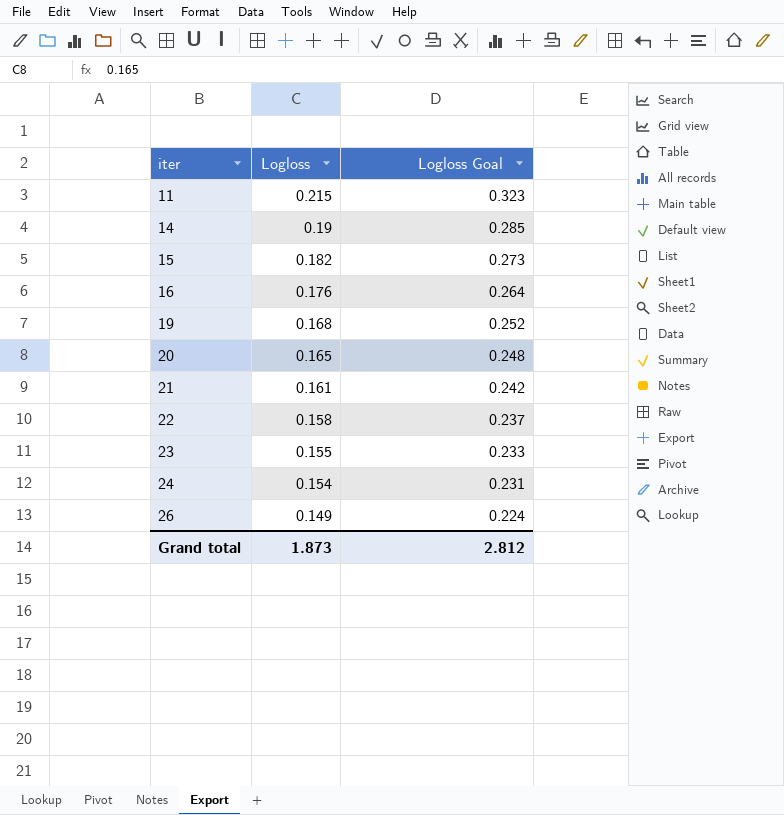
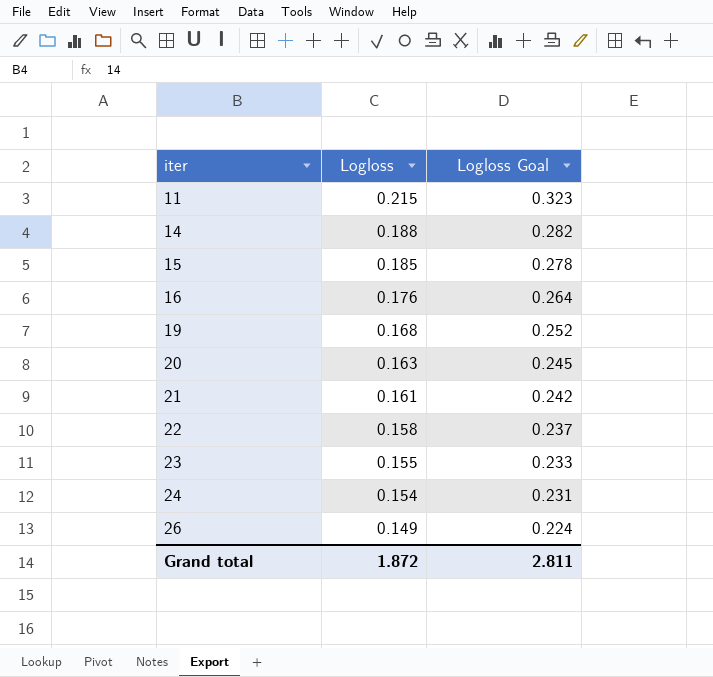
14 | Logloss: 0.19 -> 0.188
14 | Logloss Goal: 0.285 -> 0.282
15 | Logloss: 0.182 -> 0.185
15 | Logloss Goal: 0.273 -> 0.278
20 | Logloss: 0.165 -> 0.163
20 | Logloss Goal: 0.248 -> 0.245
Grand total | Logloss: 1.873 -> 1.872
Grand total | Logloss Goal: 2.812 -> 2.811

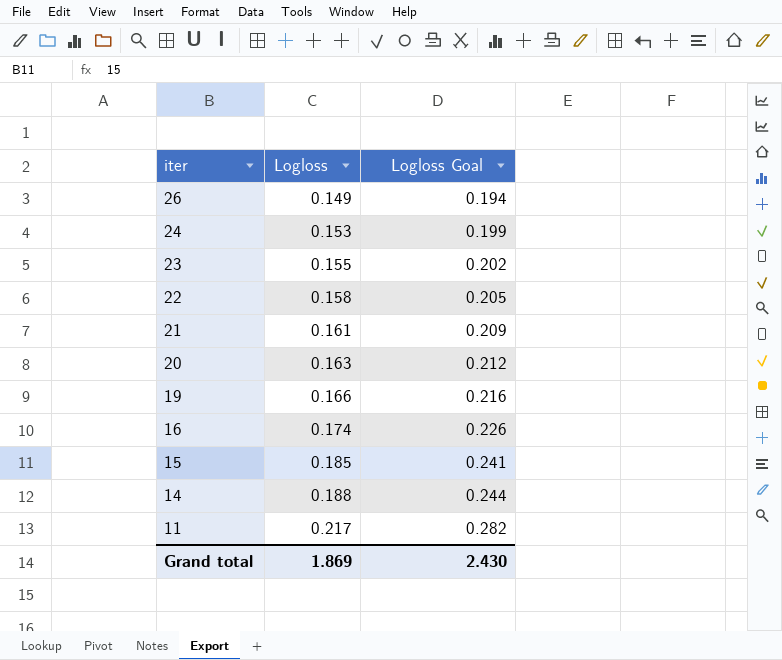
row order: iter ascending -> iter descending
column Logloss Goal | formula: [Logloss] * 1.5 -> [Logloss] * 1.3
24 | Logloss: 0.154 -> 0.153
19 | Logloss: 0.168 -> 0.166
16 | Logloss: 0.176 -> 0.174
11 | Logloss: 0.215 -> 0.217
Grand total | Logloss: 1.872 -> 1.869
Grand total | Logloss Goal: 2.811 -> 2.430

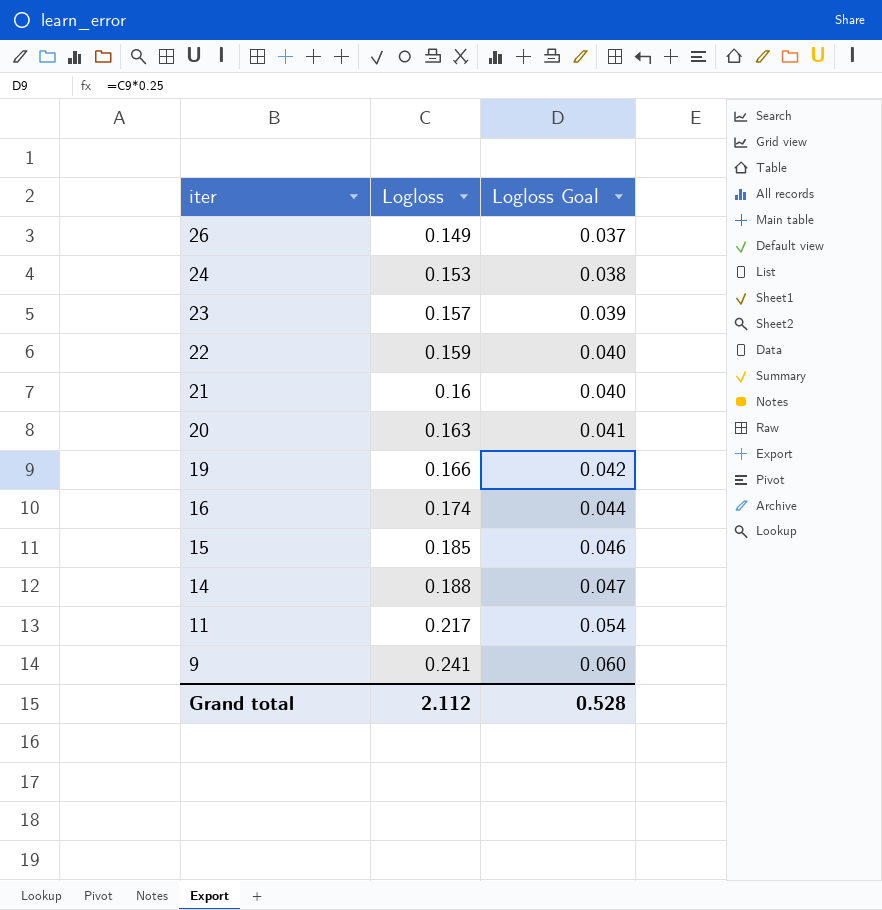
column Logloss Goal | formula: [Logloss] * 1.3 -> [Logloss] * 0.25
23 | Logloss: 0.155 -> 0.157
22 | Logloss: 0.158 -> 0.159
21 | Logloss: 0.161 -> 0.16
row 9: none -> 0.241 | 0.060
Grand total | Logloss: 1.869 -> 2.112
Grand total | Logloss Goal: 2.430 -> 0.528

